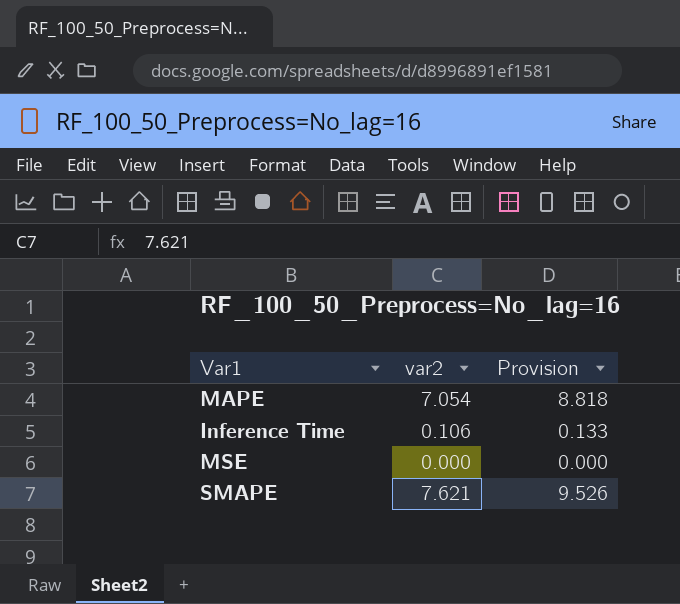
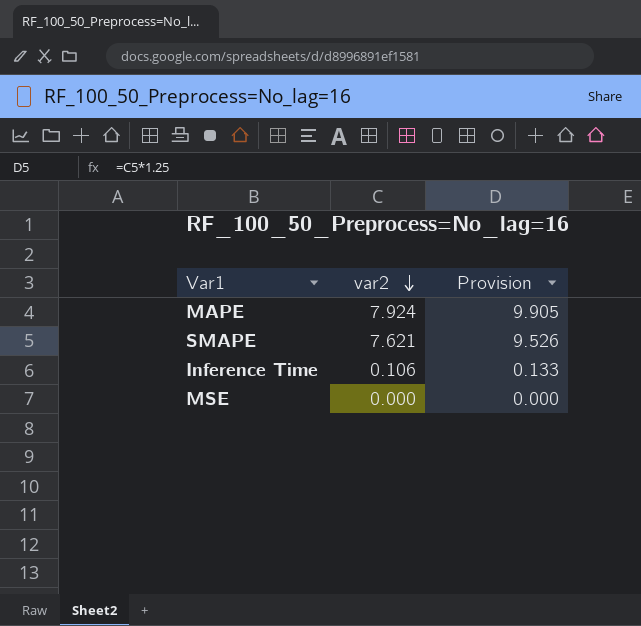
row order: none -> var2 descending
MAPE | var2: 7.054 -> 7.924
MAPE | Provision: 8.818 -> 9.905

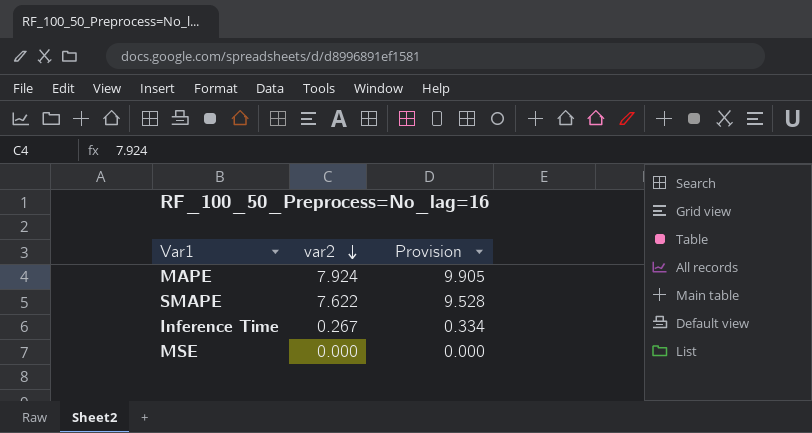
SMAPE | var2: 7.621 -> 7.622
SMAPE | Provision: 9.526 -> 9.528
Inference Time | var2: 0.106 -> 0.267
Inference Time | Provision: 0.133 -> 0.334

